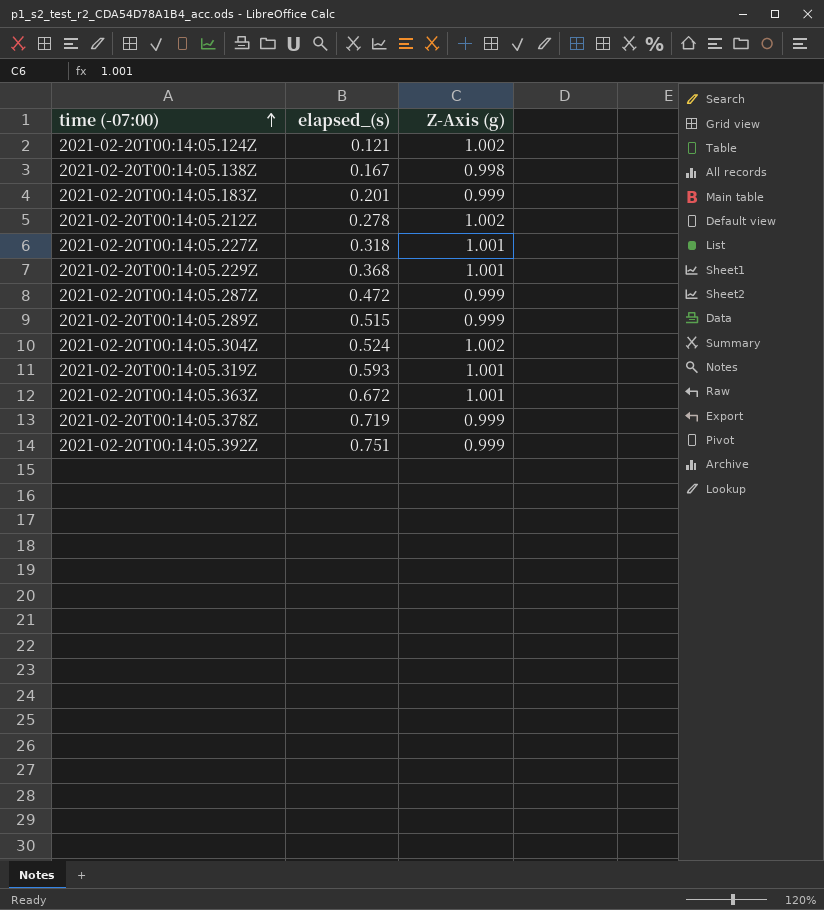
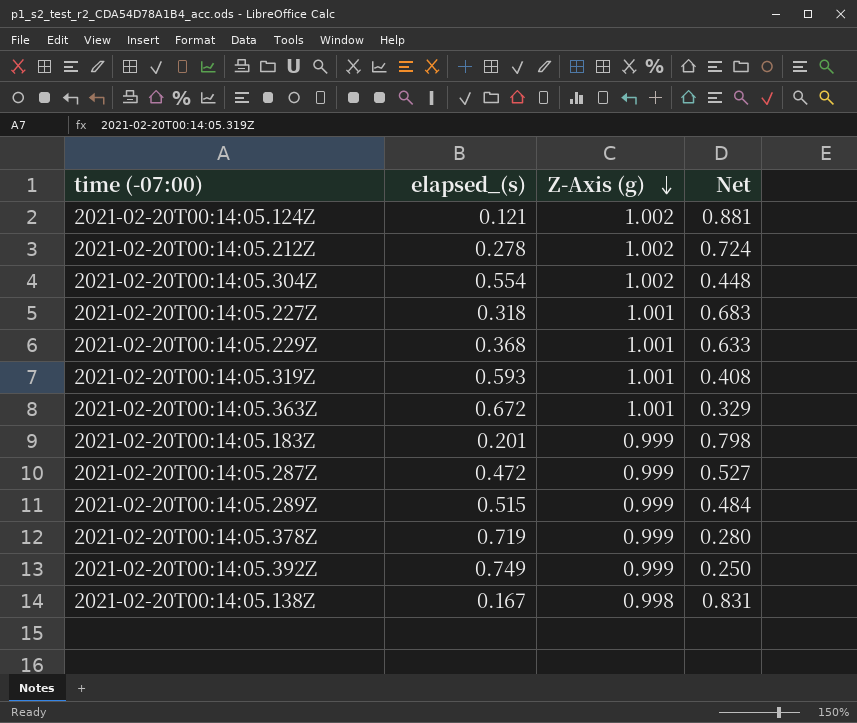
row order: time (-07:00) ascending -> Z-Axis (g) descending
column Net | formula: none -> [Z-Axis (g)] - [elapsed_(s)]
2021-02-20T00:14:05.304Z | elapsed_(s): 0.524 -> 0.554
2021-02-20T00:14:05.392Z | elapsed_(s): 0.751 -> 0.749

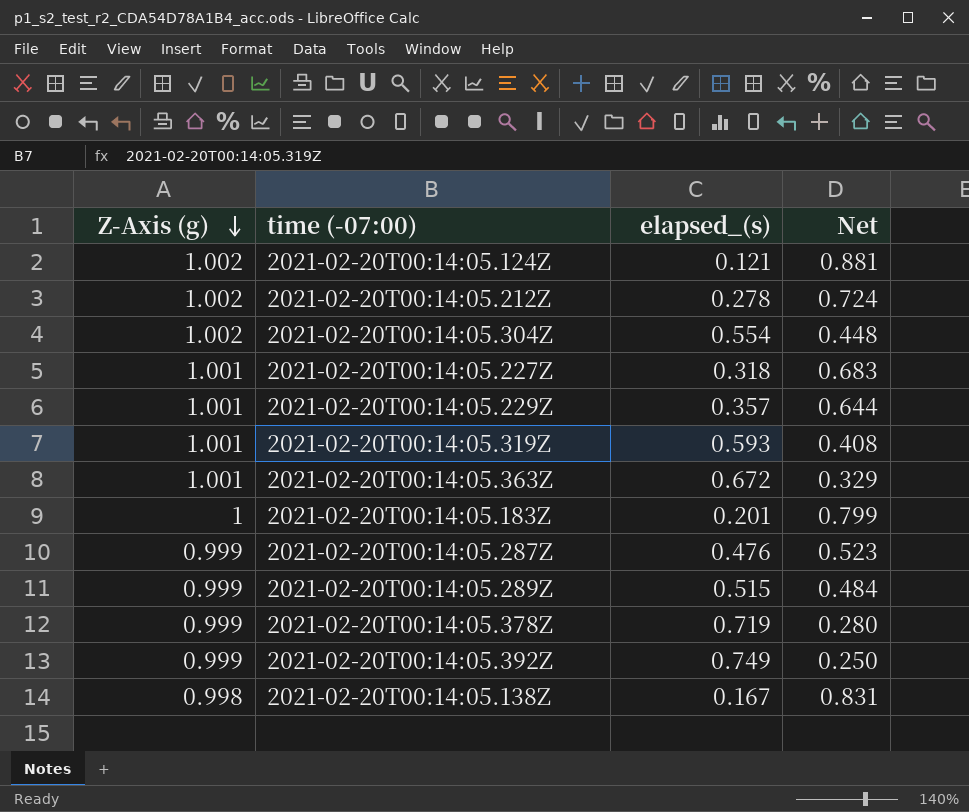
column Z-Axis (g) | position: 3 -> 1
2021-02-20T00:14:05.229Z | elapsed_(s): 0.368 -> 0.357
2021-02-20T00:14:05.229Z | Net: 0.633 -> 0.644
2021-02-20T00:14:05.183Z | Z-Axis (g): 0.999 -> 1
2021-02-20T00:14:05.183Z | Net: 0.798 -> 0.799
2021-02-20T00:14:05.287Z | elapsed_(s): 0.472 -> 0.476
2021-02-20T00:14:05.287Z | Net: 0.527 -> 0.523

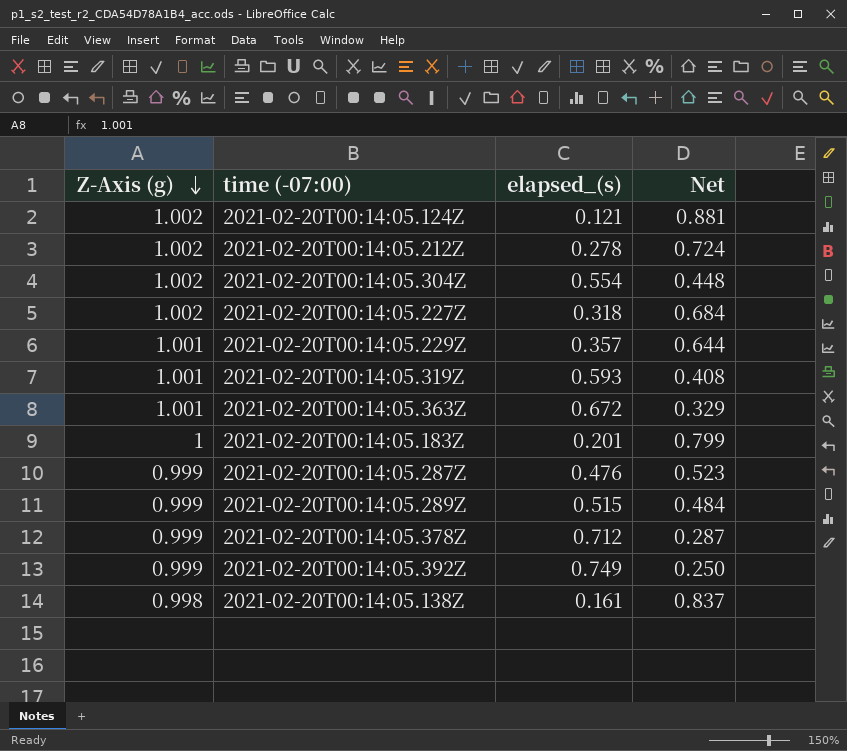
2021-02-20T00:14:05.227Z | Z-Axis (g): 1.001 -> 1.002
2021-02-20T00:14:05.227Z | Net: 0.683 -> 0.684
2021-02-20T00:14:05.378Z | elapsed_(s): 0.719 -> 0.712
2021-02-20T00:14:05.378Z | Net: 0.280 -> 0.287
2021-02-20T00:14:05.138Z | elapsed_(s): 0.167 -> 0.161
2021-02-20T00:14:05.138Z | Net: 0.831 -> 0.837

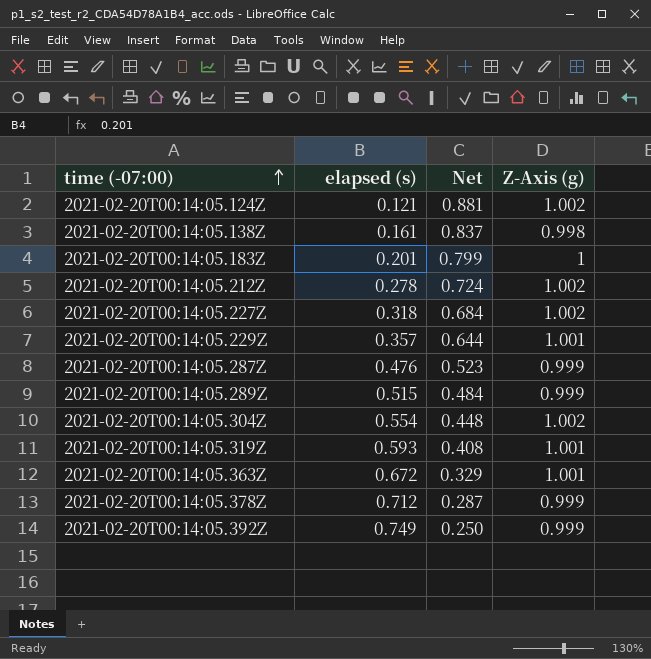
row order: Z-Axis (g) descending -> time (-07:00) ascending
column name: elapsed_(s) -> elapsed (s)
column Z-Axis (g) | position: 1 -> 4

